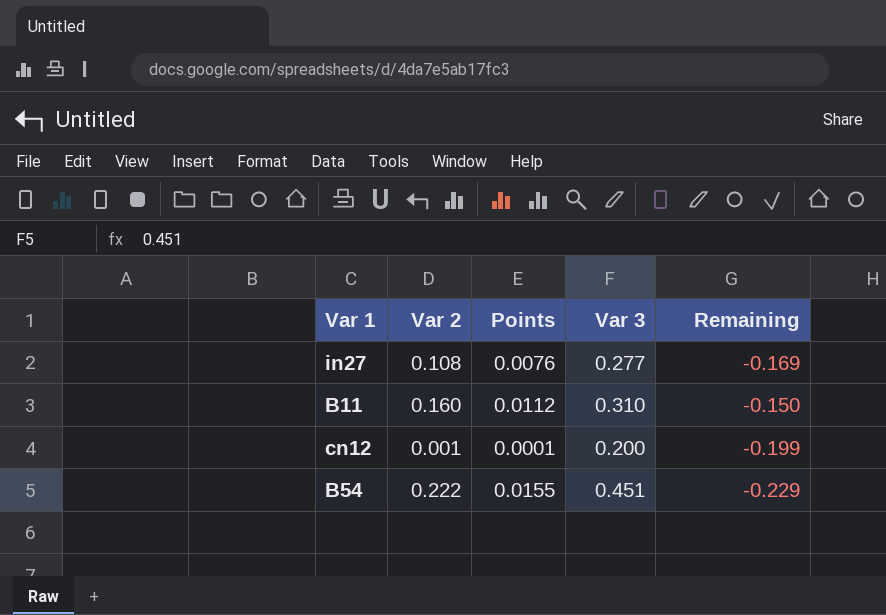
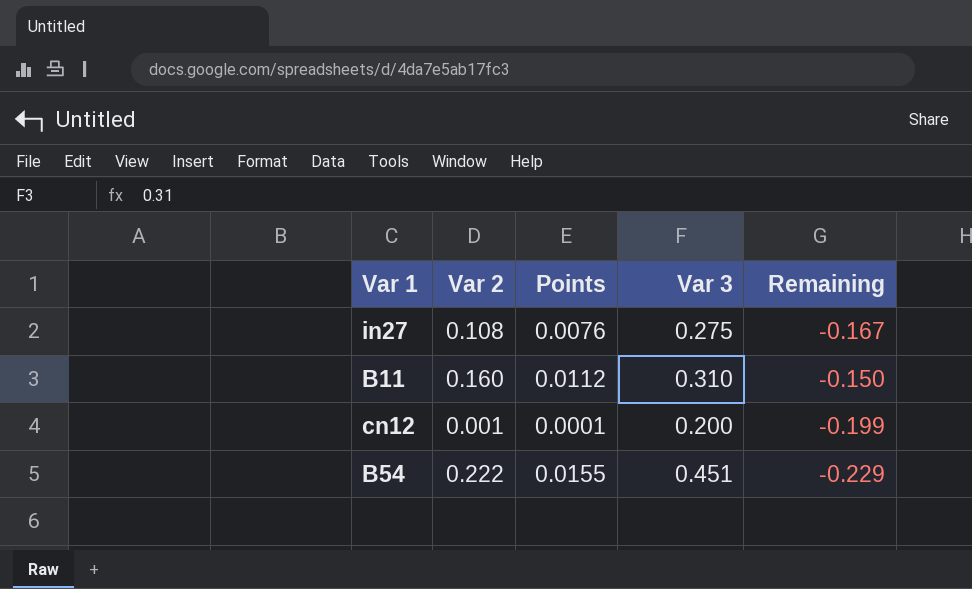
in27 | Var 3: 0.277 -> 0.275
in27 | Remaining: -0.169 -> -0.167

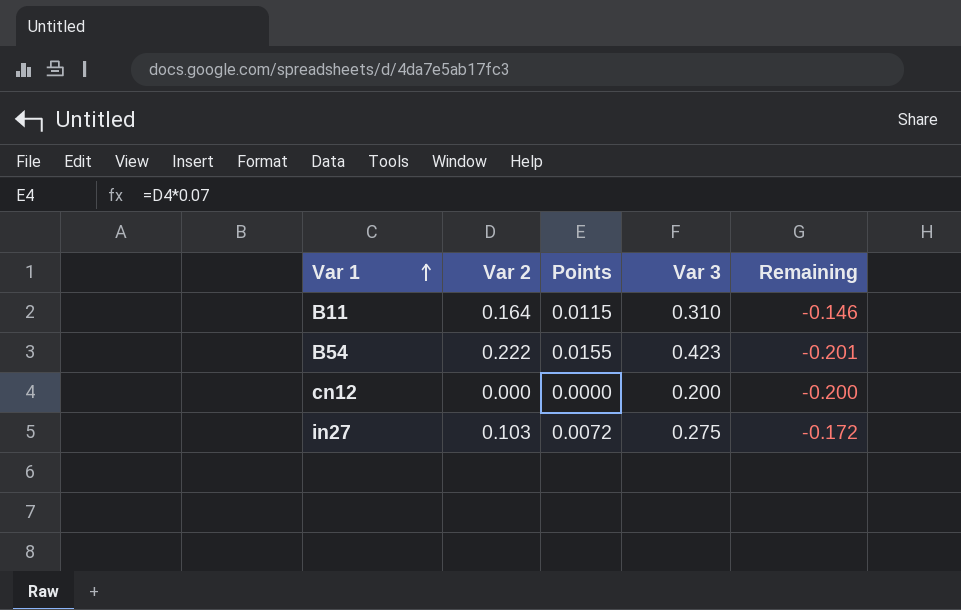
row order: none -> Var 1 ascending
B11 | Var 2: 0.160 -> 0.164
B11 | Points: 0.0112 -> 0.0115
B11 | Remaining: -0.150 -> -0.146
B54 | Var 3: 0.451 -> 0.423
B54 | Remaining: -0.229 -> -0.201
cn12 | Var 2: 0.001 -> 0.000
cn12 | Points: 0.0001 -> 0.0000
cn12 | Remaining: -0.199 -> -0.200
in27 | Var 2: 0.108 -> 0.103
in27 | Points: 0.0076 -> 0.0072
in27 | Remaining: -0.167 -> -0.172

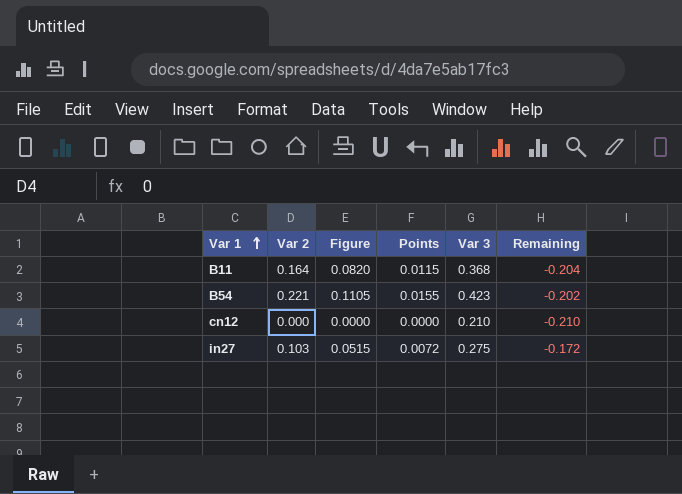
column Figure | formula: none -> [Var 2] * 0.5
B11 | Var 3: 0.310 -> 0.368
B11 | Remaining: -0.146 -> -0.204
B54 | Var 2: 0.222 -> 0.221
B54 | Remaining: -0.201 -> -0.202
cn12 | Var 3: 0.200 -> 0.210
cn12 | Remaining: -0.200 -> -0.210

